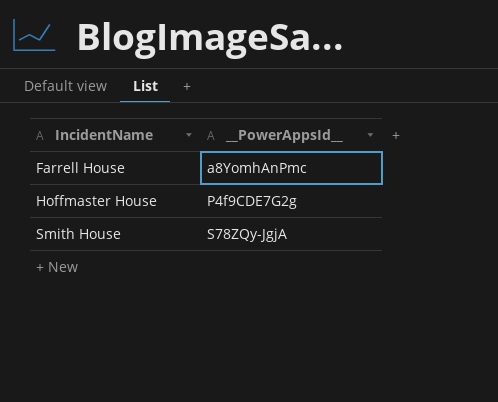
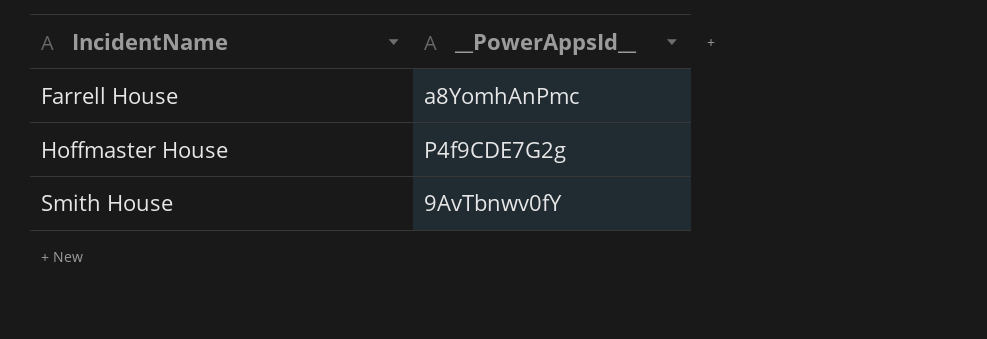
Smith House | __PowerAppsId__: S78ZQy-JgjA -> 9AvTbnwv0fY

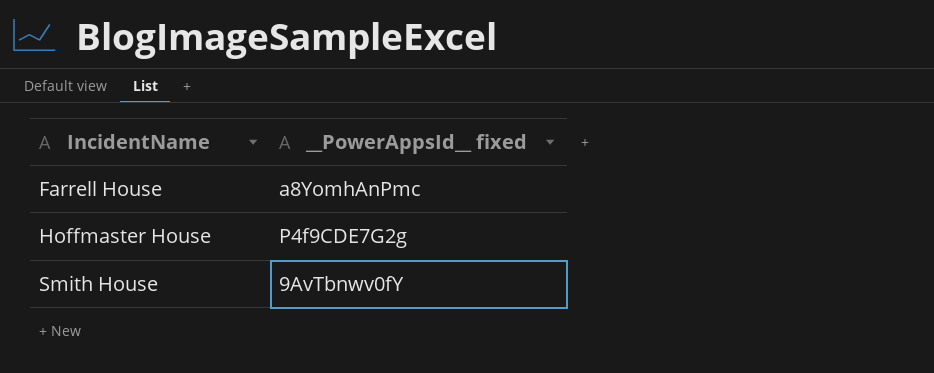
column name: __PowerAppsId__ -> __PowerAppsId__ fixed

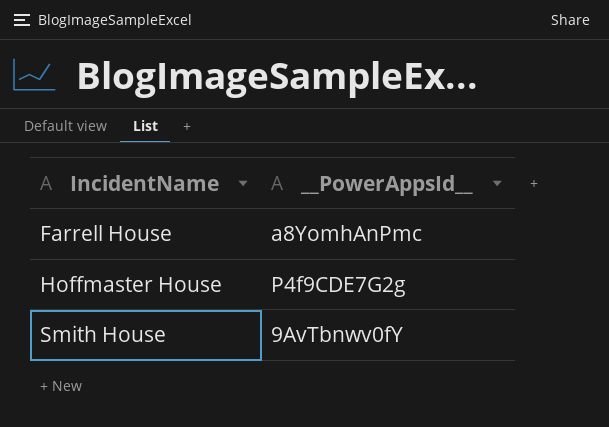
column name: __PowerAppsId__ fixed -> __PowerAppsId__

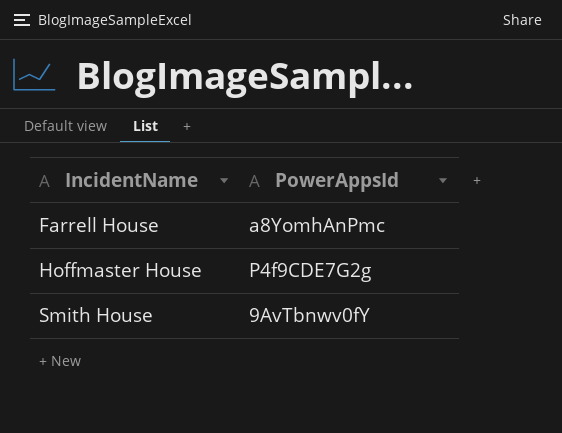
column name: __PowerAppsId__ -> PowerAppsId

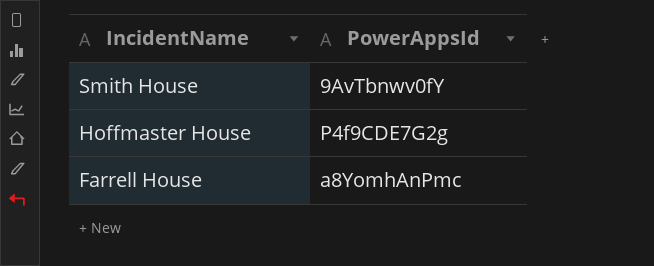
row order: IncidentName ascending -> IncidentName descending

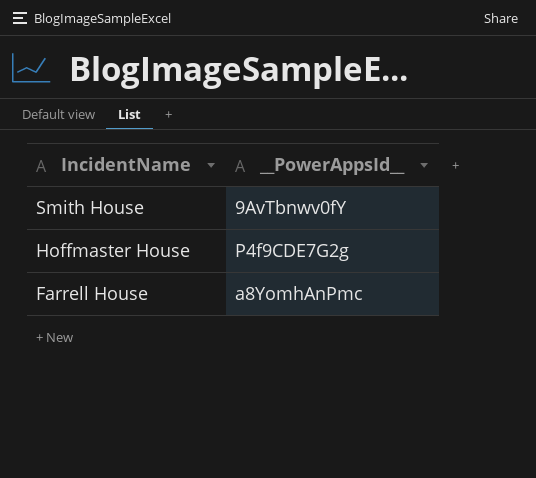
column name: PowerAppsId -> __PowerAppsId__

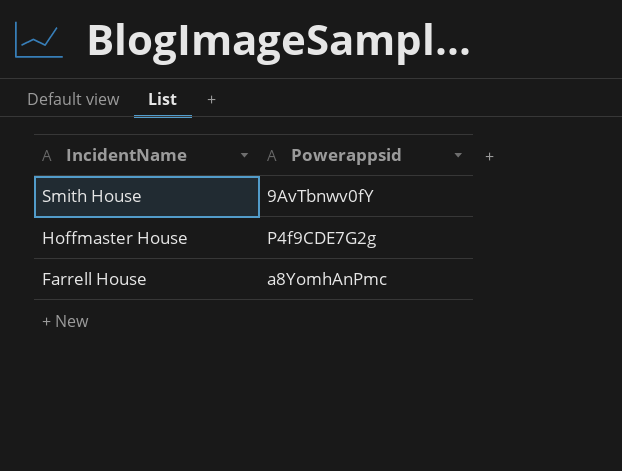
column name: __PowerAppsId__ -> Powerappsid

